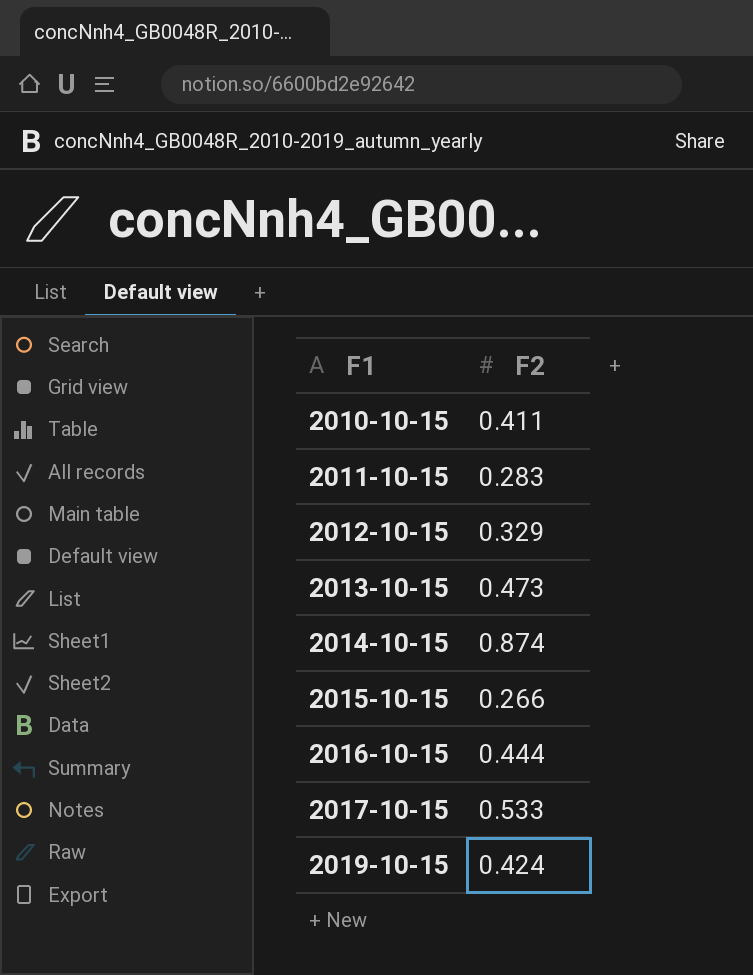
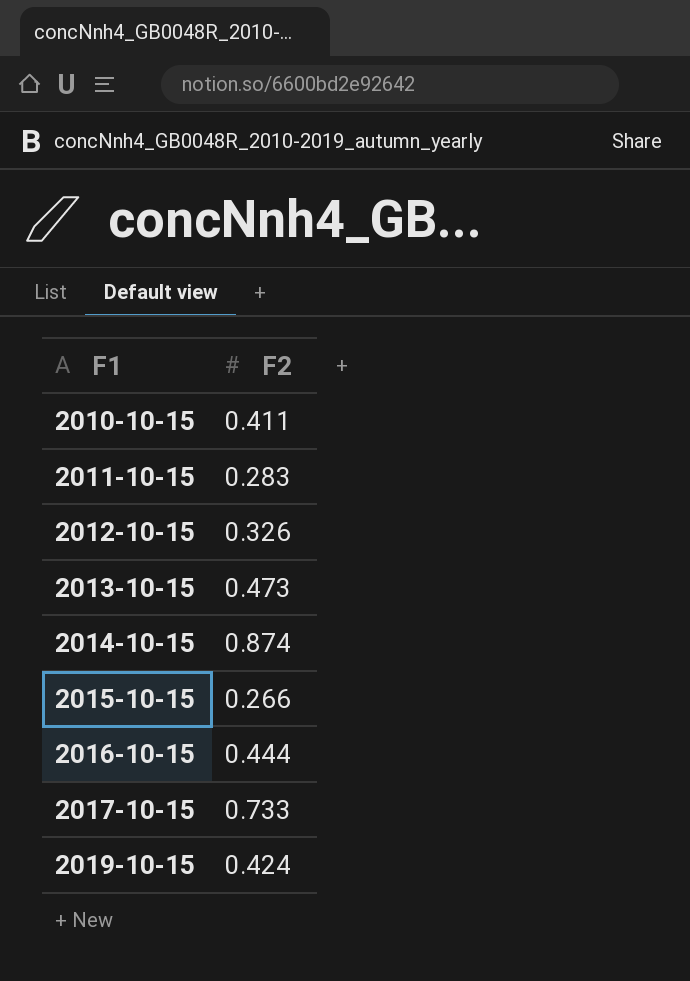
2012-10-15 | F2: 0.329 -> 0.326
2017-10-15 | F2: 0.533 -> 0.733

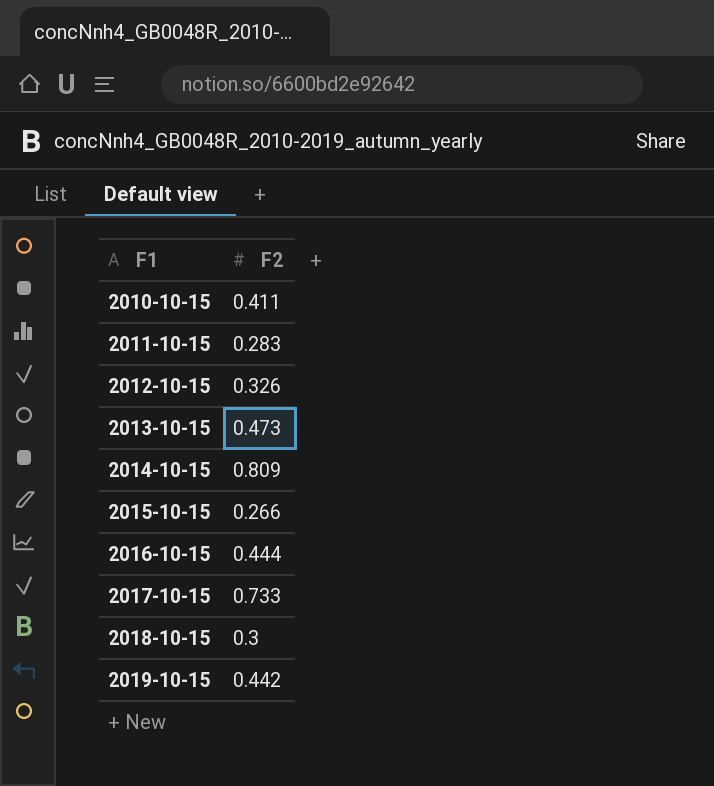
2014-10-15 | F2: 0.874 -> 0.809
row 2018-10-15: none -> 0.3
2019-10-15 | F2: 0.424 -> 0.442

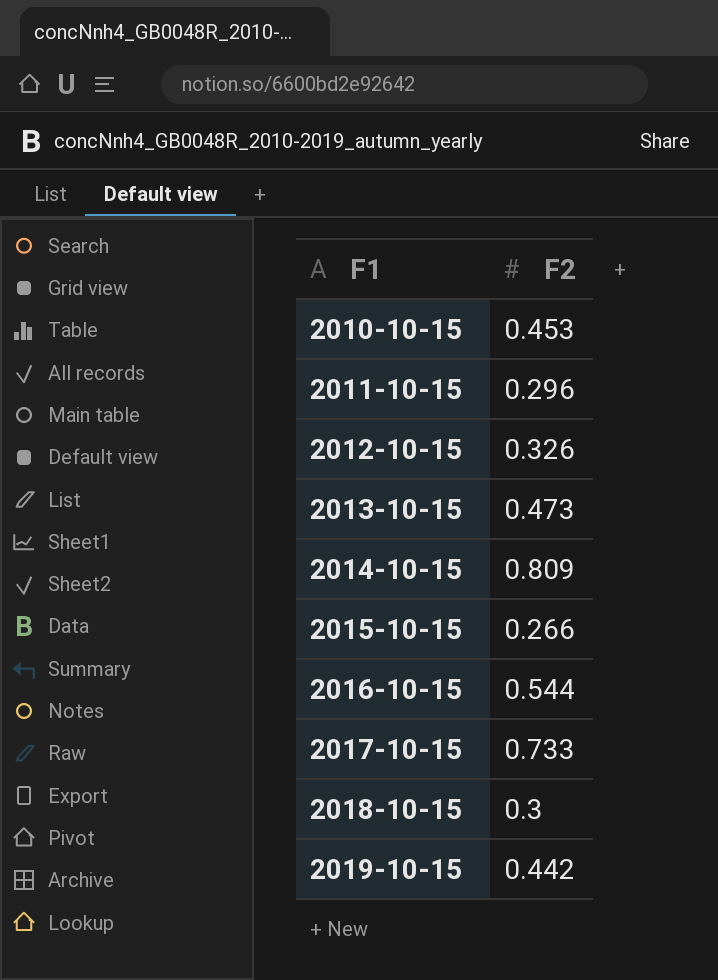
2010-10-15 | F2: 0.411 -> 0.453
2011-10-15 | F2: 0.283 -> 0.296
2016-10-15 | F2: 0.444 -> 0.544

